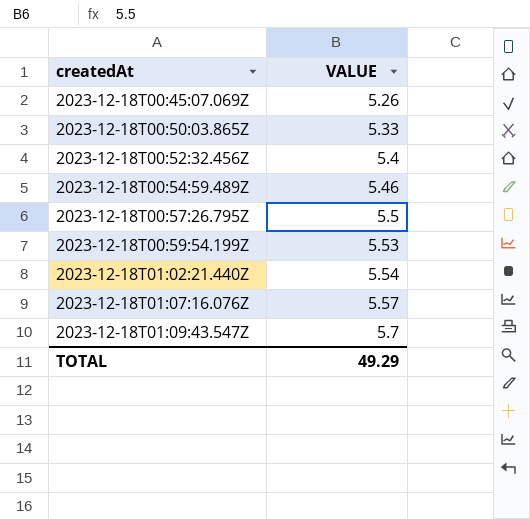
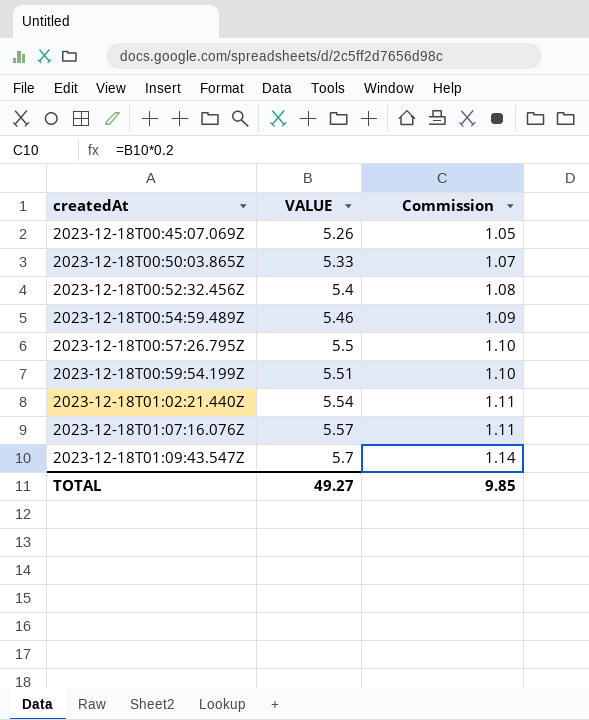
column Commission | formula: none -> [VALUE] * 0.2
2023-12-18T00:59:54.199Z | VALUE: 5.53 -> 5.51
TOTAL | VALUE: 49.29 -> 49.27

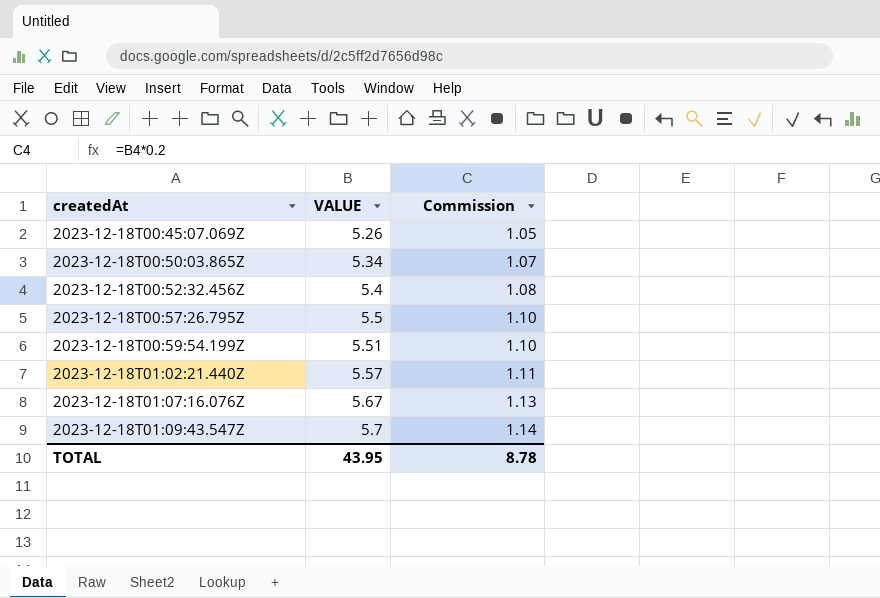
row 2023-12-18T00:54:59.489Z: 5.46 | 1.09 -> none
2023-12-18T00:50:03.865Z | VALUE: 5.33 -> 5.34
2023-12-18T01:02:21.440Z | VALUE: 5.54 -> 5.57
2023-12-18T01:07:16.076Z | VALUE: 5.57 -> 5.67
2023-12-18T01:07:16.076Z | Commission: 1.11 -> 1.13
TOTAL | VALUE: 49.27 -> 43.95
TOTAL | Commission: 9.85 -> 8.78

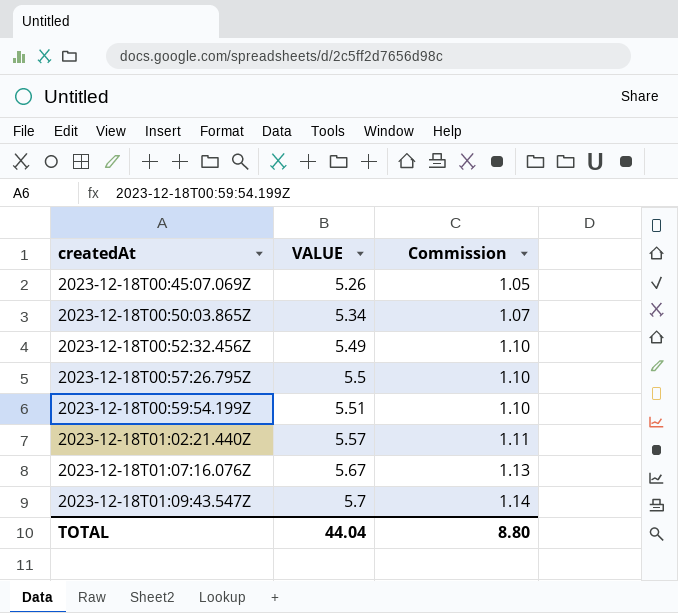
2023-12-18T00:52:32.456Z | VALUE: 5.4 -> 5.49
2023-12-18T00:52:32.456Z | Commission: 1.08 -> 1.10
TOTAL | VALUE: 43.95 -> 44.04
TOTAL | Commission: 8.78 -> 8.80

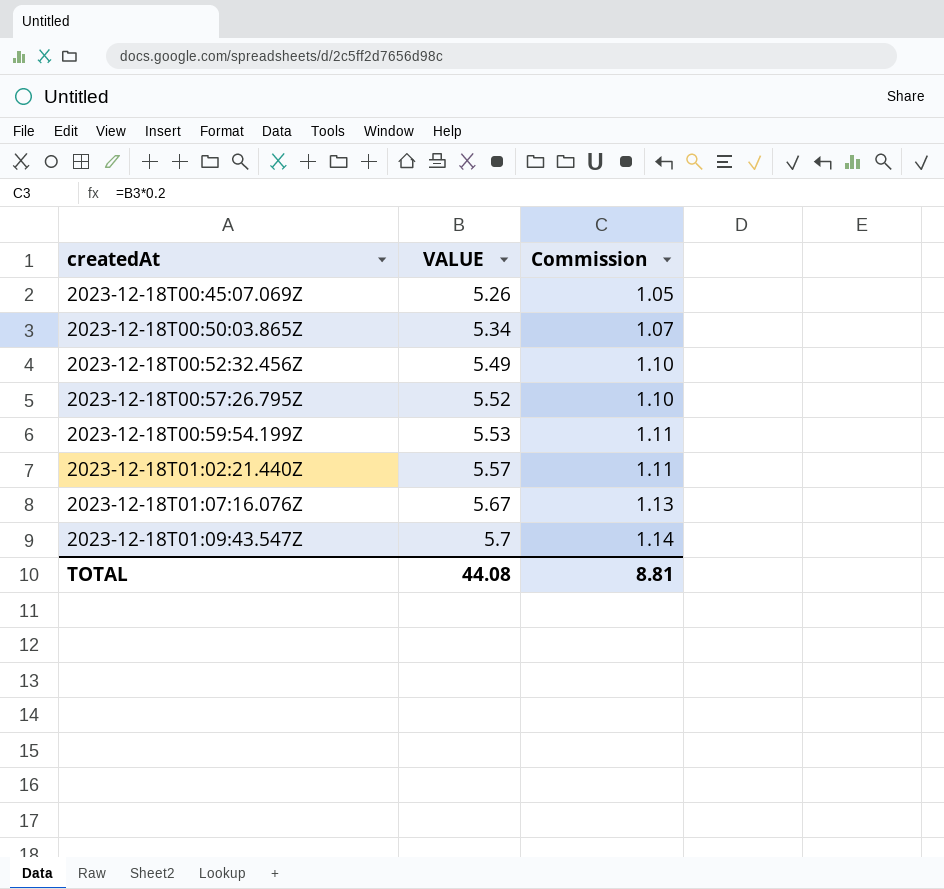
2023-12-18T00:57:26.795Z | VALUE: 5.5 -> 5.52
2023-12-18T00:59:54.199Z | VALUE: 5.51 -> 5.53
2023-12-18T00:59:54.199Z | Commission: 1.10 -> 1.11
TOTAL | VALUE: 44.04 -> 44.08
TOTAL | Commission: 8.80 -> 8.81

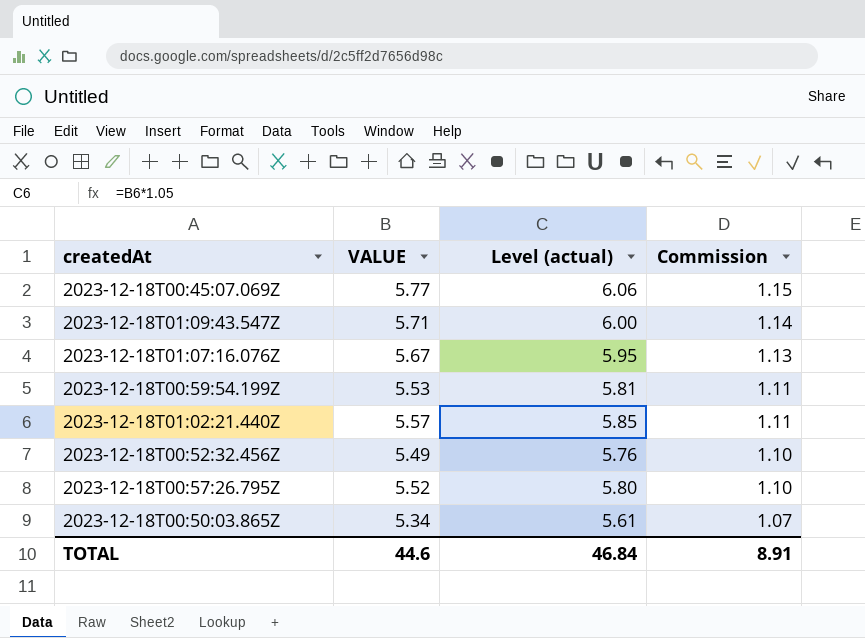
row order: createdAt ascending -> Commission descending
column Level (actual) | formula: none -> [VALUE] * 1.05
2023-12-18T00:45:07.069Z | VALUE: 5.26 -> 5.77
2023-12-18T00:45:07.069Z | Commission: 1.05 -> 1.15
2023-12-18T01:09:43.547Z | VALUE: 5.7 -> 5.71
TOTAL | VALUE: 44.08 -> 44.6
TOTAL | Commission: 8.81 -> 8.91

